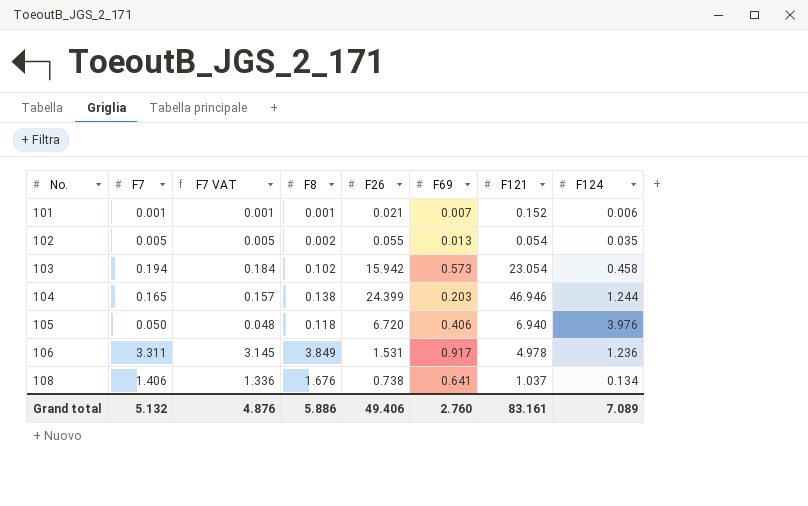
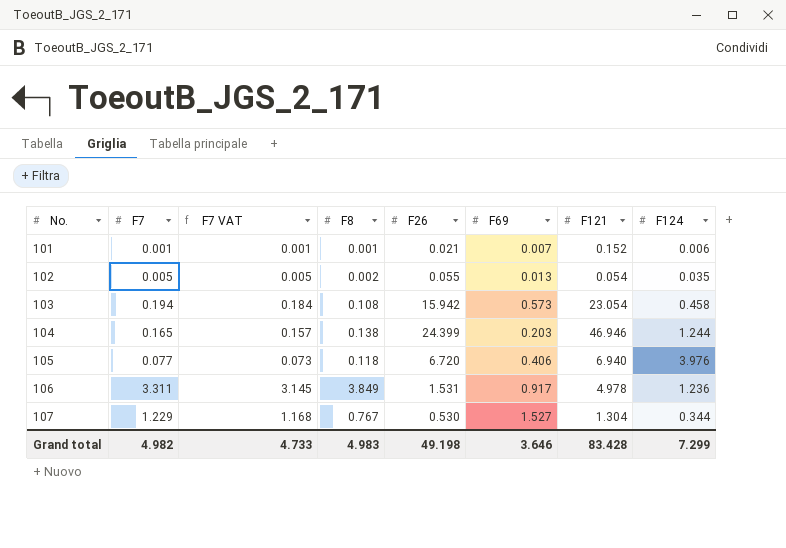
row 108: 1.406 | 1.336 | 1.676 | 0.738 | 0.641 | 1.037 | 0.134 -> none
103 | F8: 0.102 -> 0.108
105 | F7: 0.050 -> 0.077
105 | F7 VAT: 0.048 -> 0.073
row 107: none -> 1.229 | 1.168 | 0.767 | 0.530 | 1.527 | 1.304 | 0.344
Grand total | F7: 5.132 -> 4.982
Grand total | F7 VAT: 4.876 -> 4.733
Grand total | F8: 5.886 -> 4.983
Grand total | F26: 49.406 -> 49.198
Grand total | F69: 2.760 -> 3.646
Grand total | F121: 83.161 -> 83.428
Grand total | F124: 7.089 -> 7.299

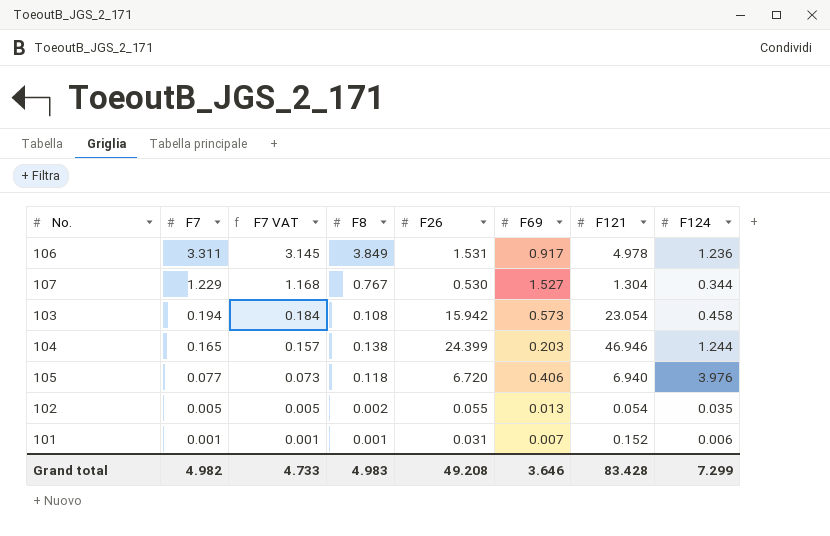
row order: No. ascending -> F7 descending
101 | F26: 0.021 -> 0.031
Grand total | F26: 49.198 -> 49.208

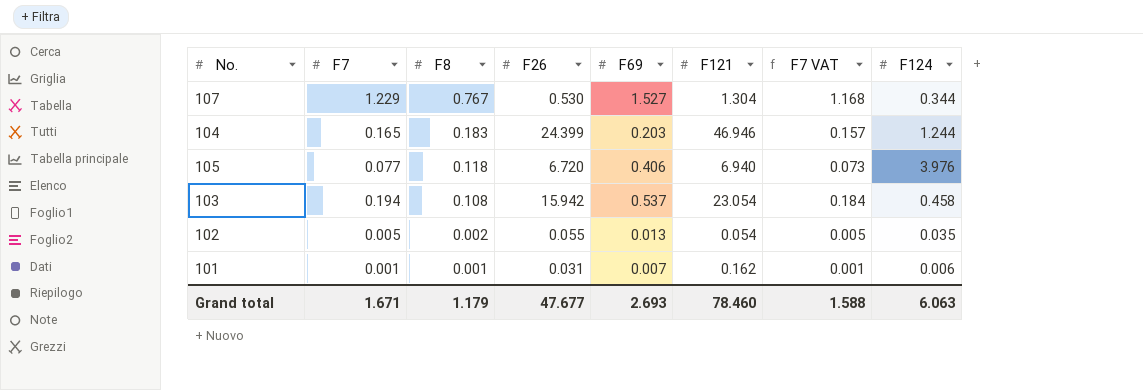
row order: F7 descending -> F8 descending
column F7 VAT | position: 3 -> 7
row 106: 3.311 | 3.145 | 3.849 | 1.531 | 0.917 | 4.978 | 1.236 -> none
104 | F8: 0.138 -> 0.183
103 | F69: 0.573 -> 0.537
101 | F121: 0.152 -> 0.162
Grand total | F7: 4.982 -> 1.671
Grand total | F8: 4.983 -> 1.179
Grand total | F26: 49.208 -> 47.677
Grand total | F69: 3.646 -> 2.693
Grand total | F121: 83.428 -> 78.460
Grand total | F7 VAT: 4.733 -> 1.588
Grand total | F124: 7.299 -> 6.063

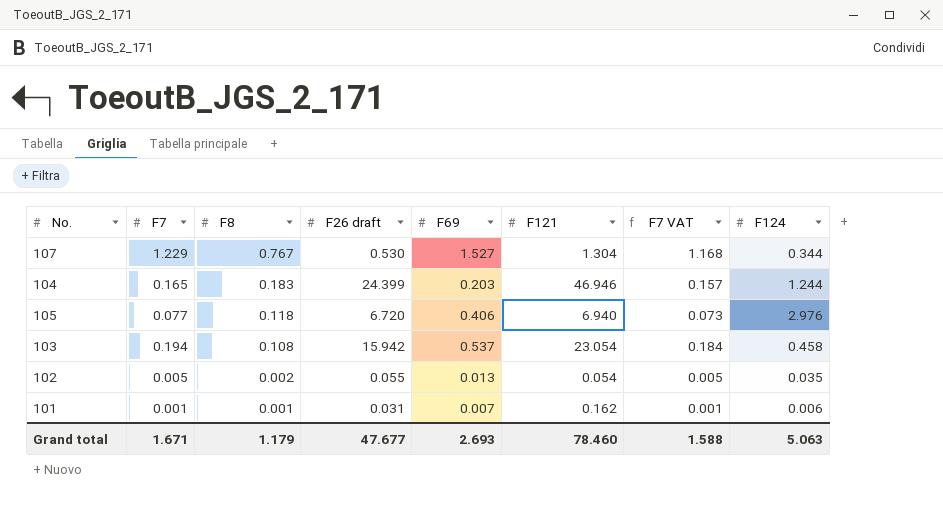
column name: F26 -> F26 draft
105 | F124: 3.976 -> 2.976
Grand total | F124: 6.063 -> 5.063

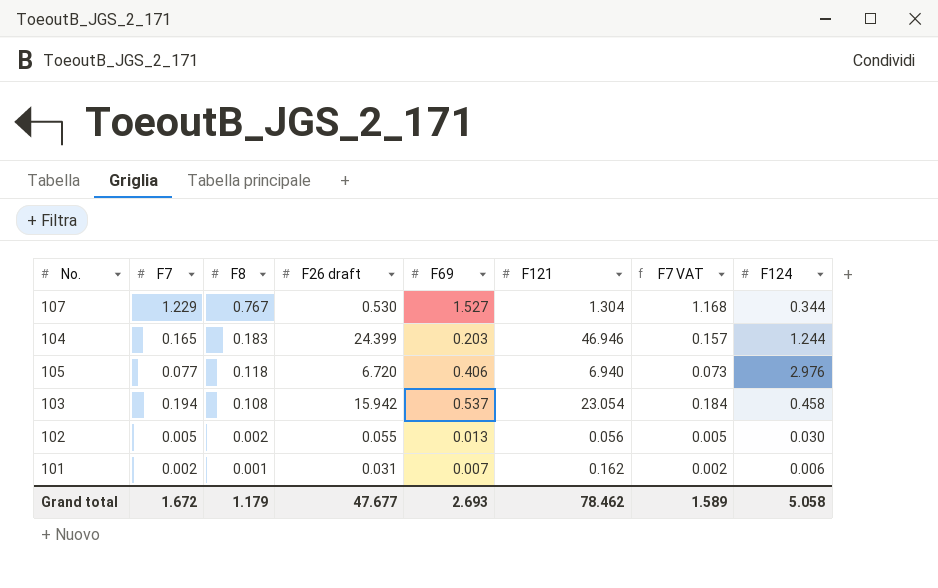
102 | F121: 0.054 -> 0.056
102 | F124: 0.035 -> 0.030
101 | F7: 0.001 -> 0.002
101 | F7 VAT: 0.001 -> 0.002
Grand total | F7: 1.671 -> 1.672
Grand total | F121: 78.460 -> 78.462
Grand total | F7 VAT: 1.588 -> 1.589
Grand total | F124: 5.063 -> 5.058

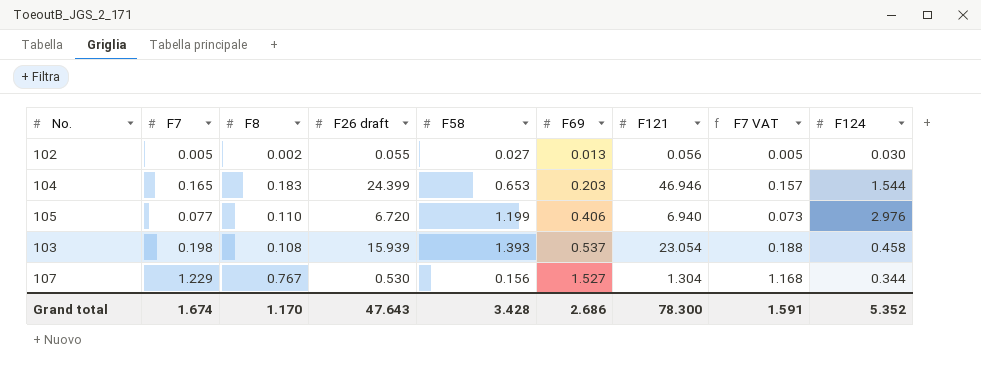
row order: F8 descending -> F69 ascending
column F58 | position: none -> 5
row 101: 0.002 | 0.001 | 0.031 | 0.007 | 0.162 | 0.002 | 0.006 -> none
104 | F124: 1.244 -> 1.544
105 | F8: 0.118 -> 0.110
103 | F7: 0.194 -> 0.198
103 | F26 draft: 15.942 -> 15.939
103 | F7 VAT: 0.184 -> 0.188
Grand total | F7: 1.672 -> 1.674
Grand total | F8: 1.179 -> 1.170
Grand total | F26 draft: 47.677 -> 47.643
Grand total | F69: 2.693 -> 2.686
Grand total | F121: 78.462 -> 78.300
Grand total | F7 VAT: 1.589 -> 1.591
Grand total | F124: 5.058 -> 5.352

